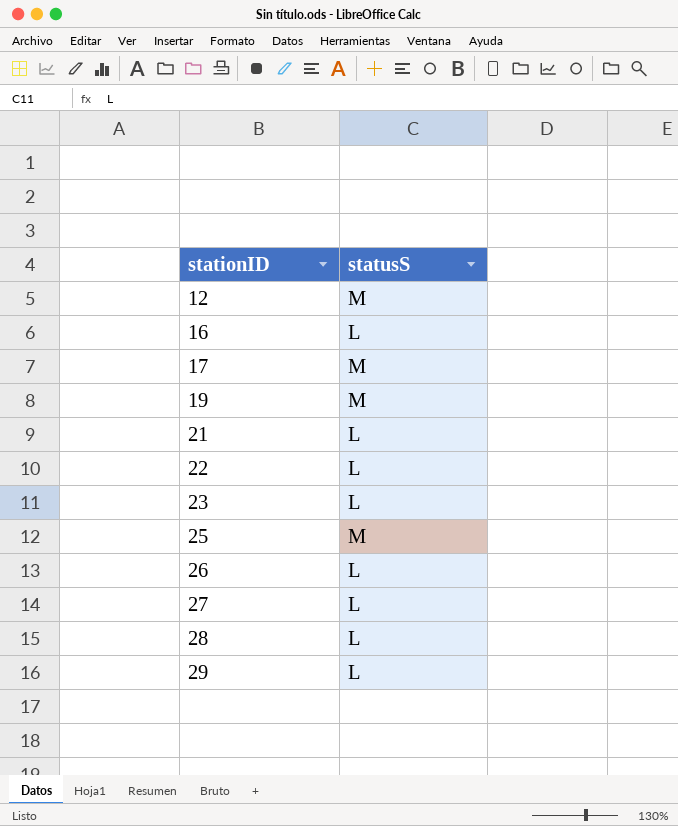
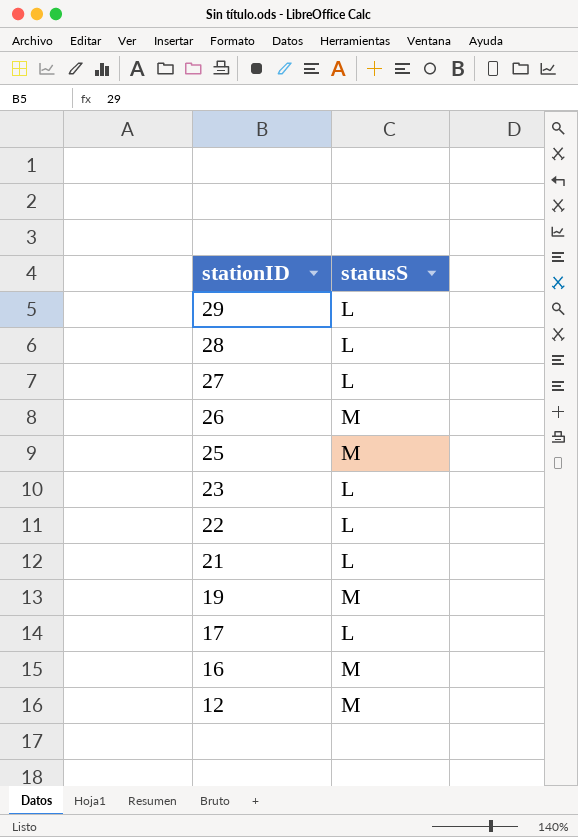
row order: stationID ascending -> stationID descending
26 | statusS: L -> M
17 | statusS: M -> L
16 | statusS: L -> M

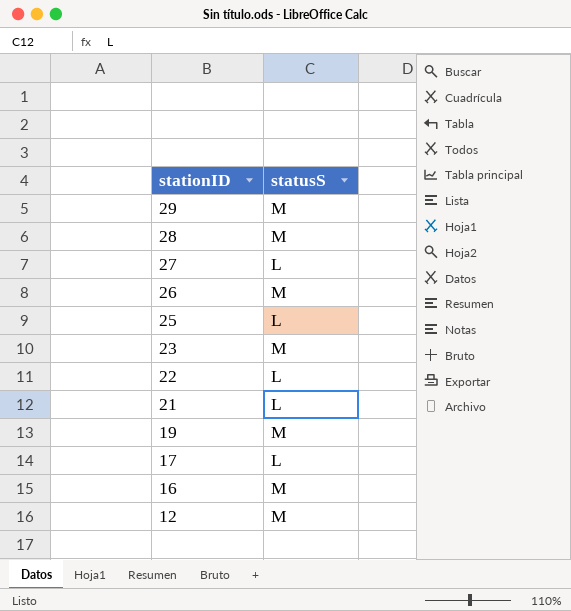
29 | statusS: L -> M
28 | statusS: L -> M
25 | statusS: M -> L
23 | statusS: L -> M

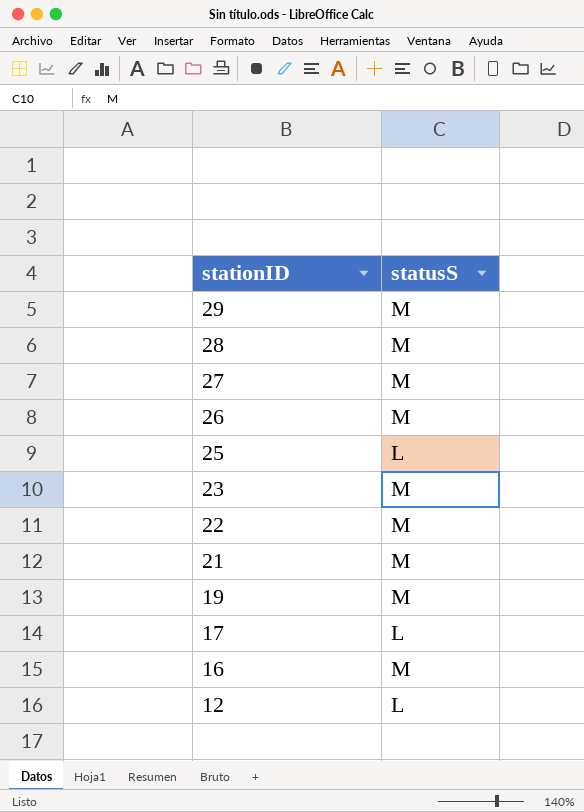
27 | statusS: L -> M
22 | statusS: L -> M
21 | statusS: L -> M
12 | statusS: M -> L

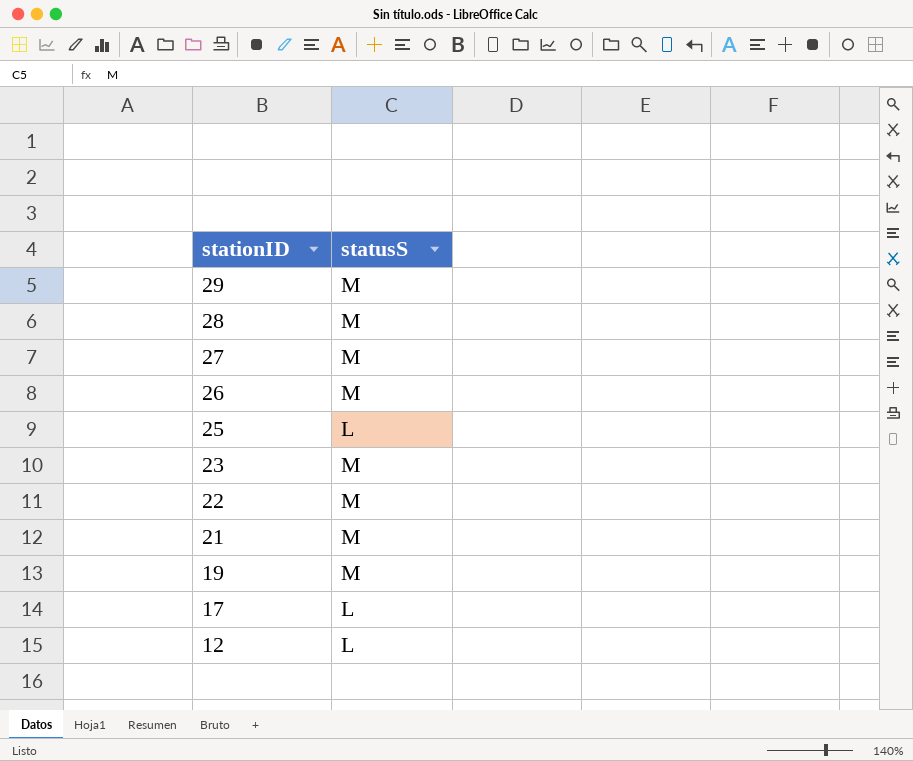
row 16: M -> none

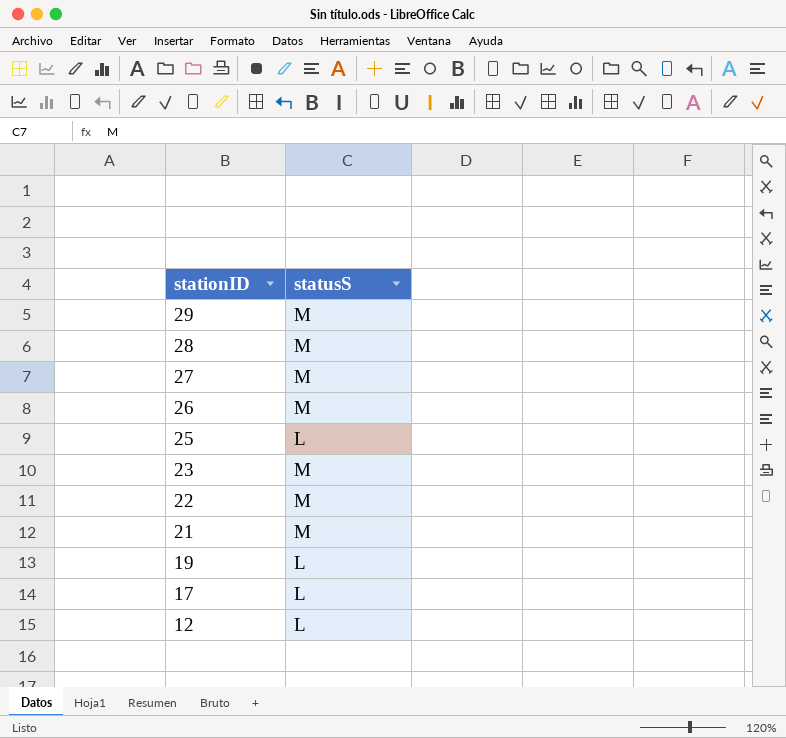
19 | statusS: M -> L

